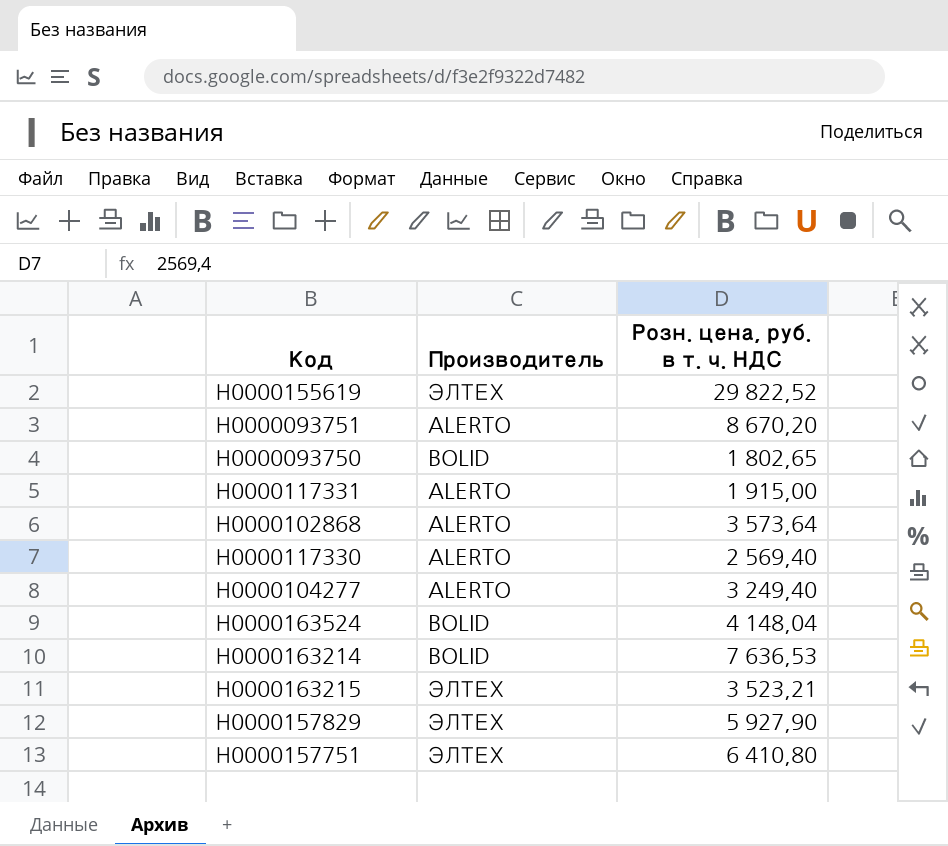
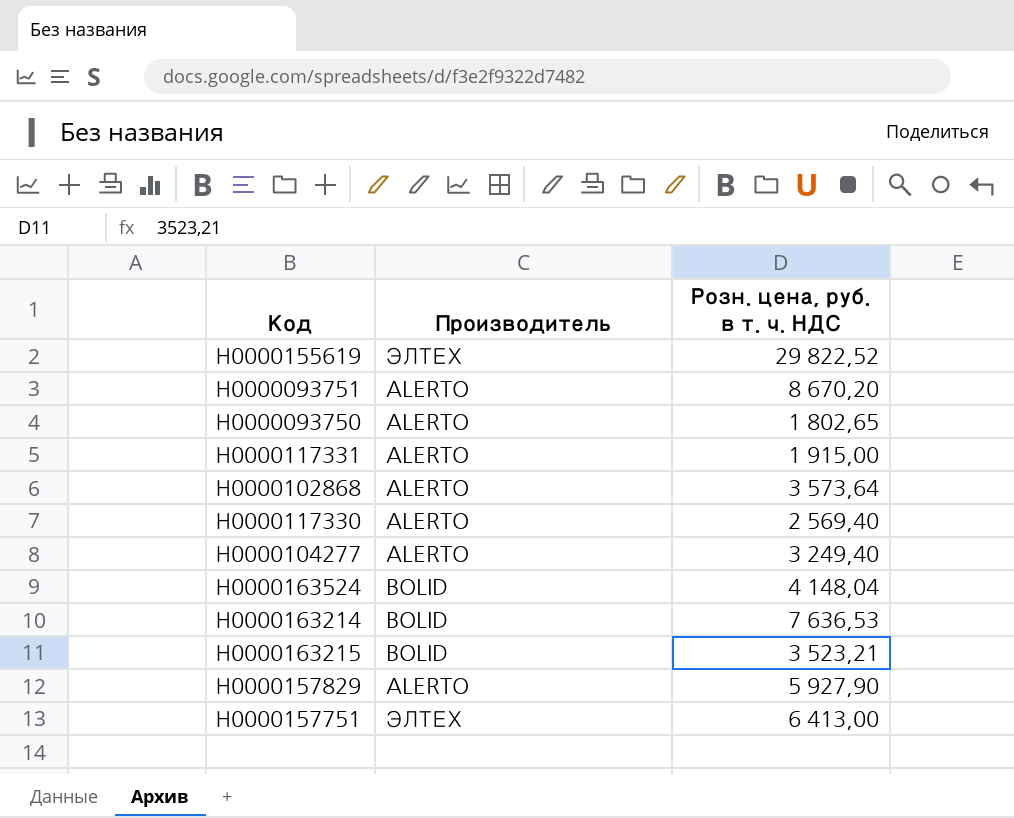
Н0000093750 | Производитель: BOLID -> ALERTO
Н0000163215 | Производитель: ЭЛТЕХ -> BOLID
Н0000157829 | Производитель: ЭЛТЕХ -> ALERTO
Н0000157751 | Розн. цена, руб. в т. ч. НДС: 6 410,80 -> 6 413,00

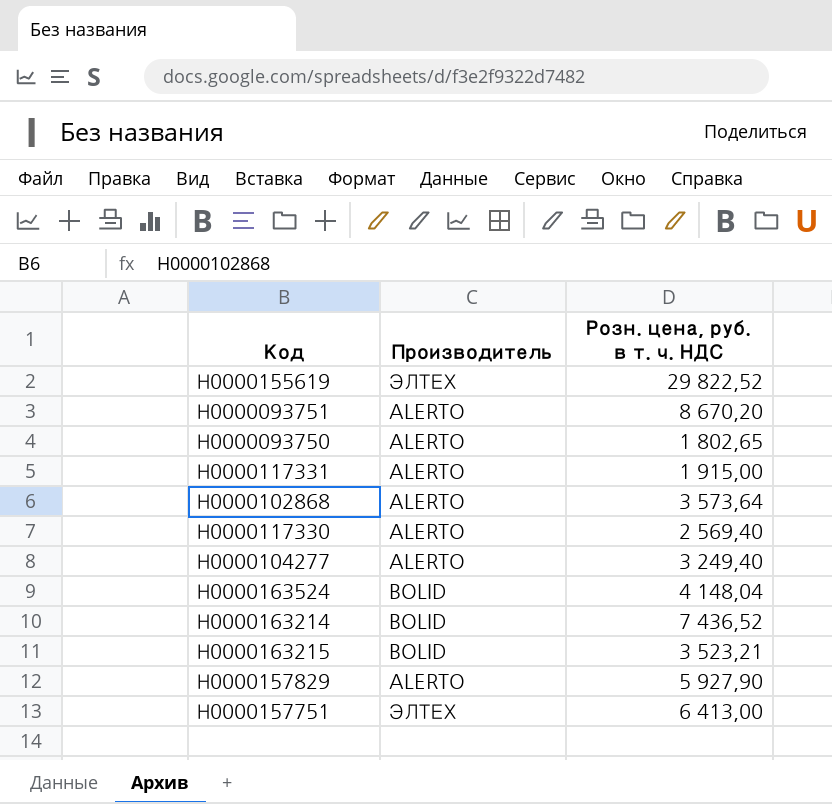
Н0000163214 | Розн. цена, руб. в т. ч. НДС: 7 636,53 -> 7 436,52

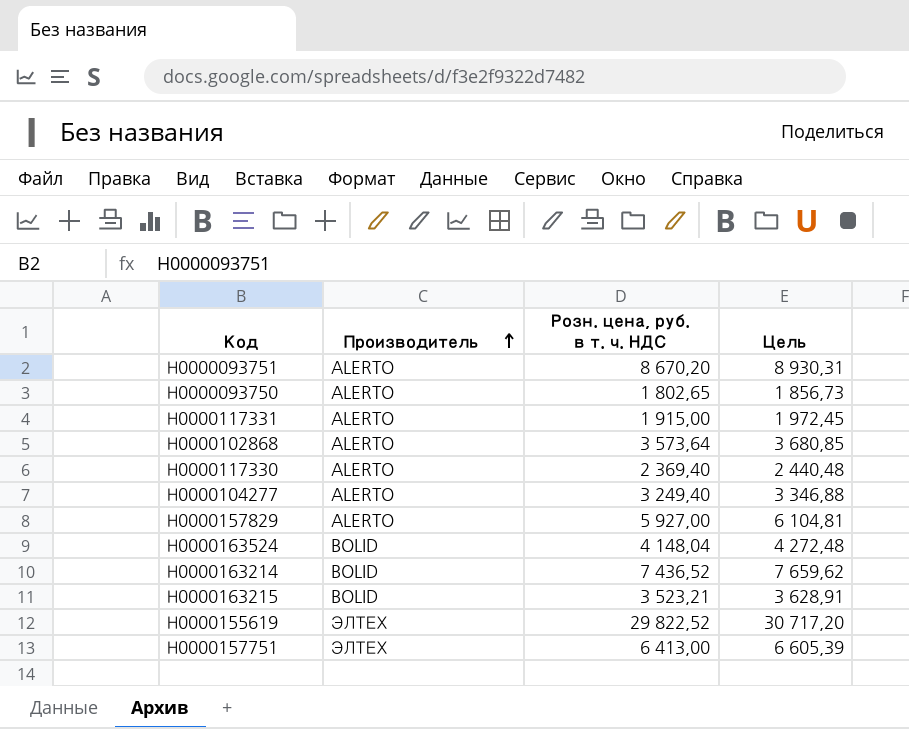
row order: none -> Производитель ascending
column Цель | formula: none -> [Розн. цена, руб. в т. ч. НДС] * 1,03
Н0000117330 | Розн. цена, руб. в т. ч. НДС: 2 569,40 -> 2 369,40
Н0000157829 | Розн. цена, руб. в т. ч. НДС: 5 927,90 -> 5 927,00

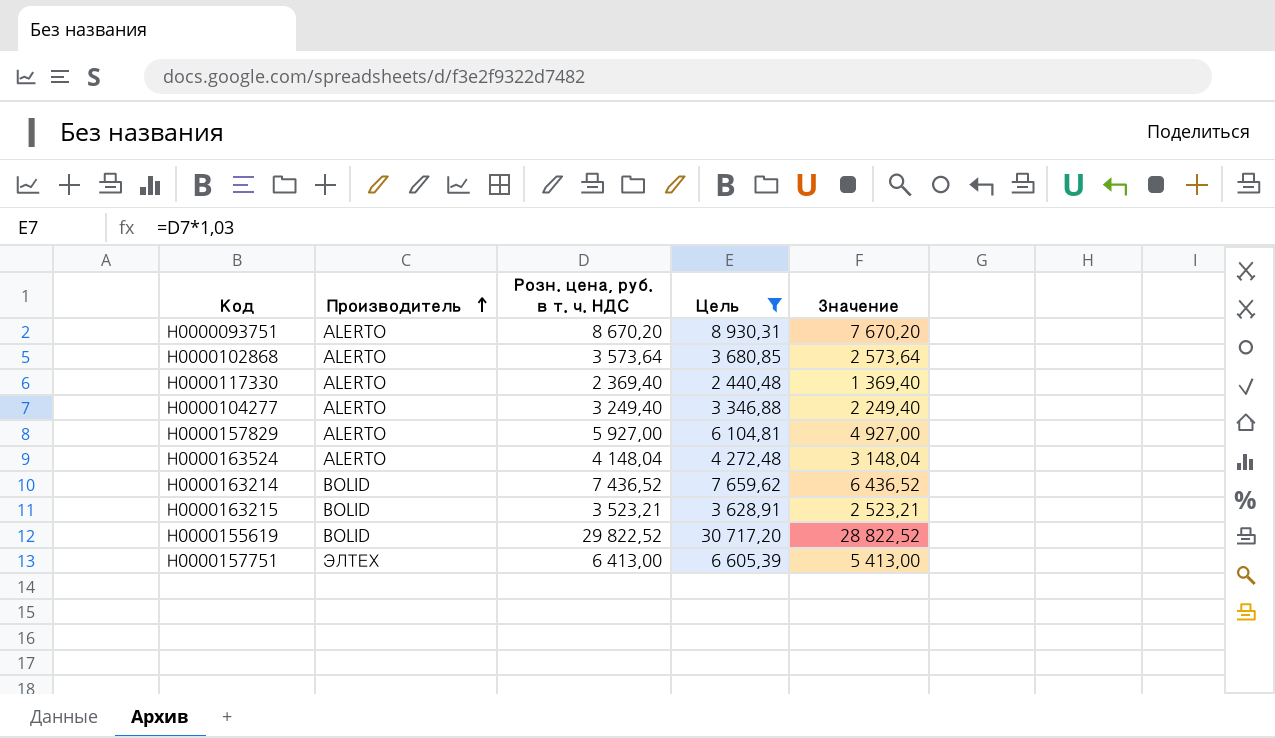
filter: none -> Цель >= 2 440,48
column Значение | formula: none -> [Розн. цена, руб. в т. ч. НДС] - 1000
Н0000163524 | Производитель: BOLID -> ALERTO
Н0000155619 | Производитель: ЭЛТЕХ -> BOLID

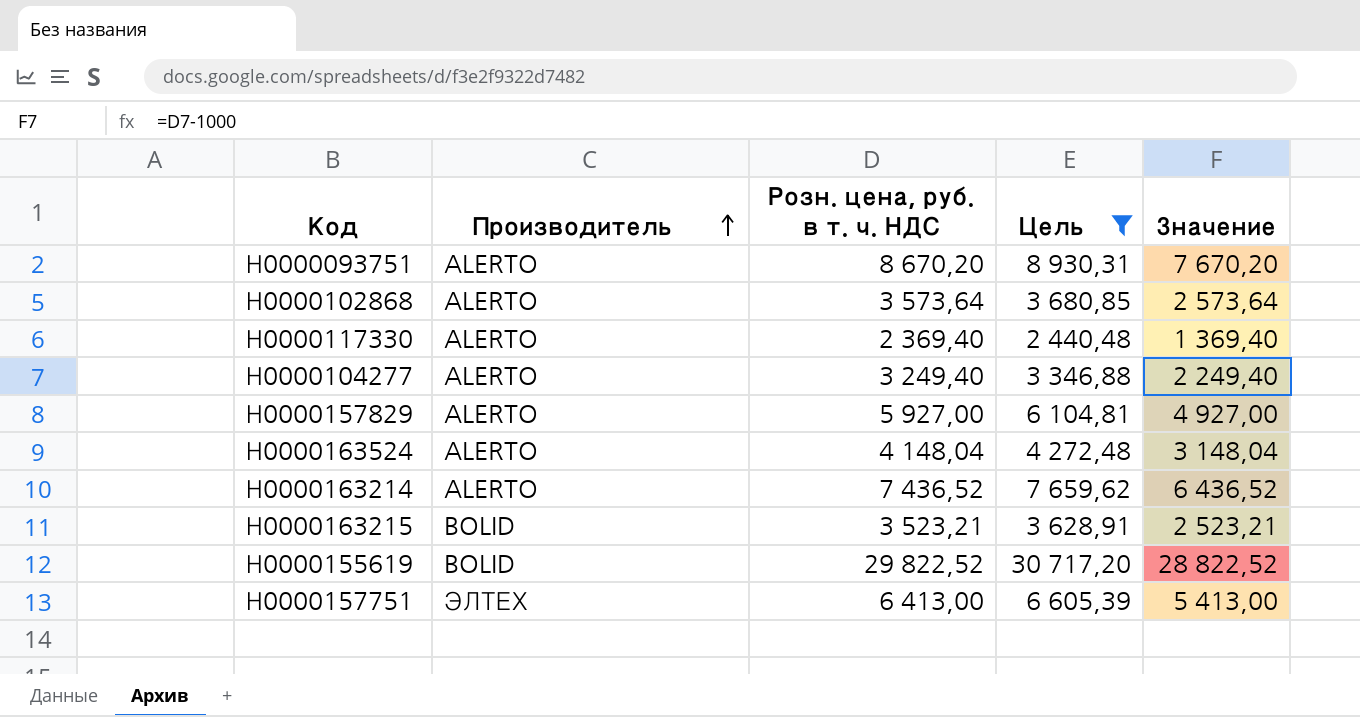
Н0000163214 | Производитель: BOLID -> ALERTO

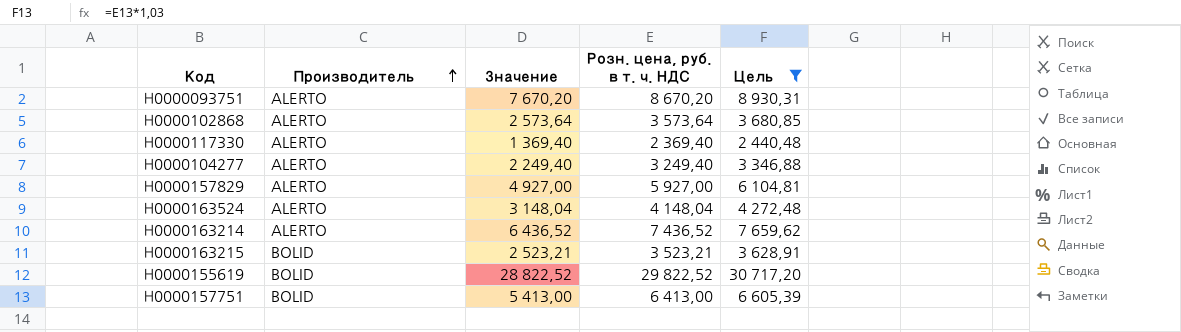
column Значение | position: 5 -> 3
Н0000157751 | Производитель: ЭЛТЕХ -> BOLID

